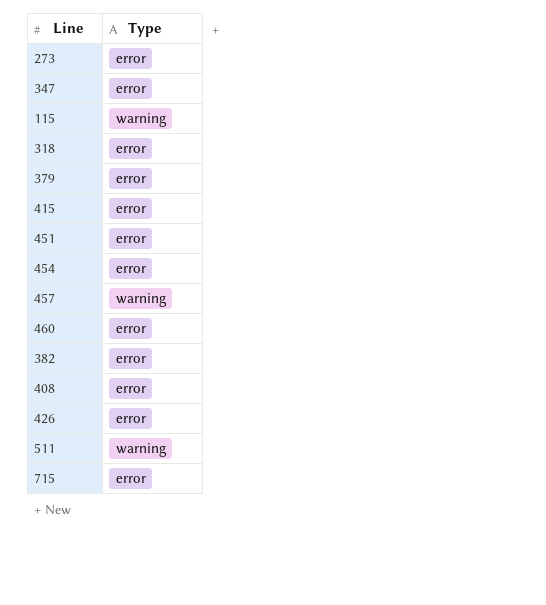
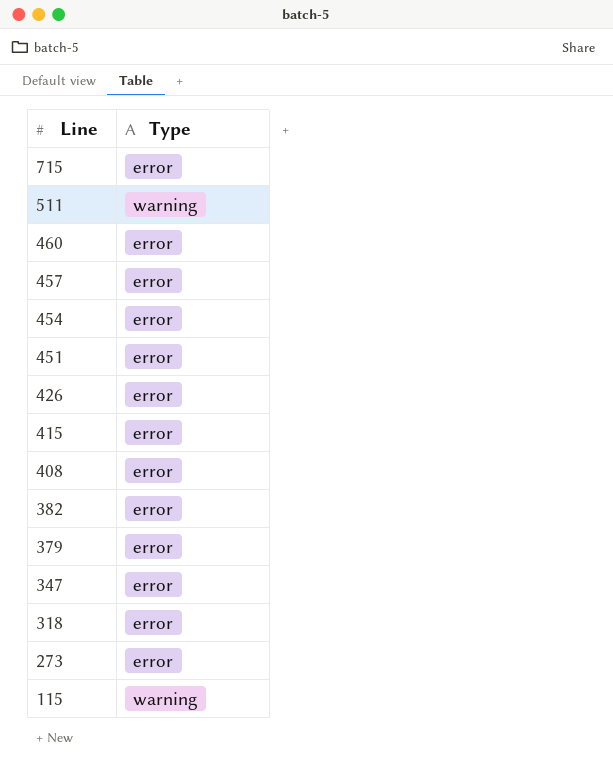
row order: none -> Line descending
457 | Type: warning -> error

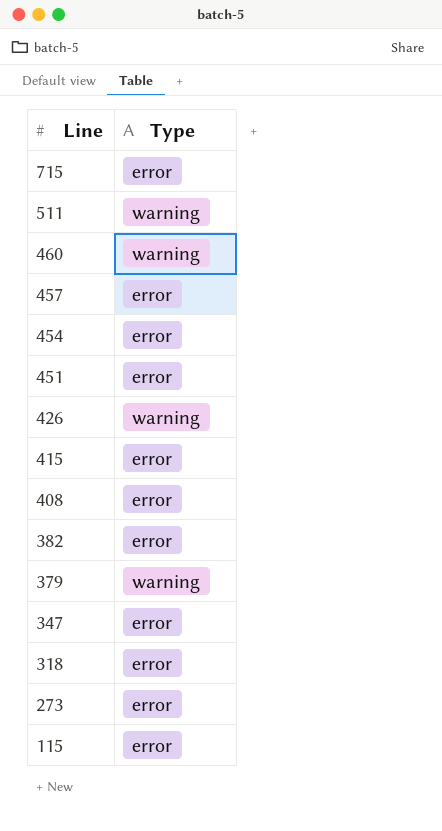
460 | Type: error -> warning
426 | Type: error -> warning
379 | Type: error -> warning
115 | Type: warning -> error

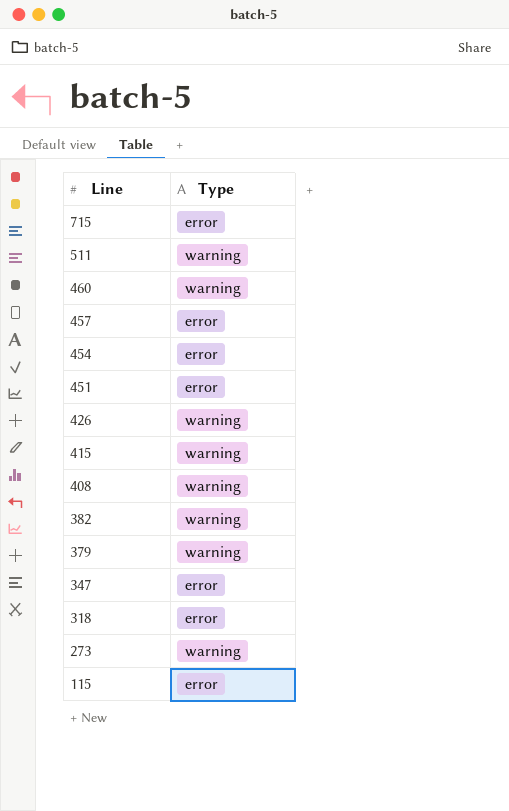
415 | Type: error -> warning
408 | Type: error -> warning
382 | Type: error -> warning
273 | Type: error -> warning

